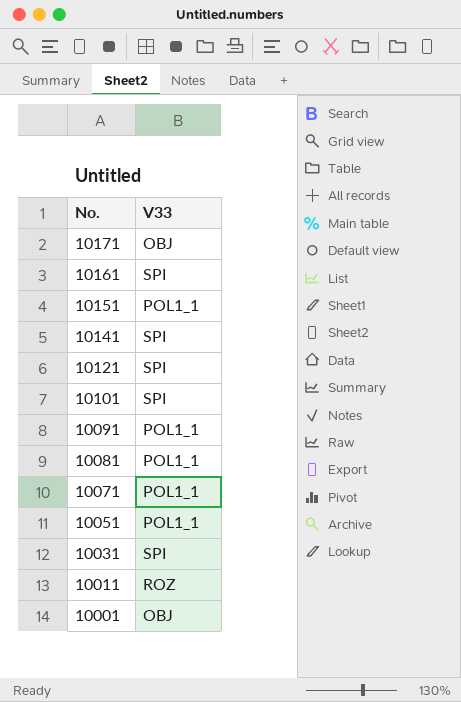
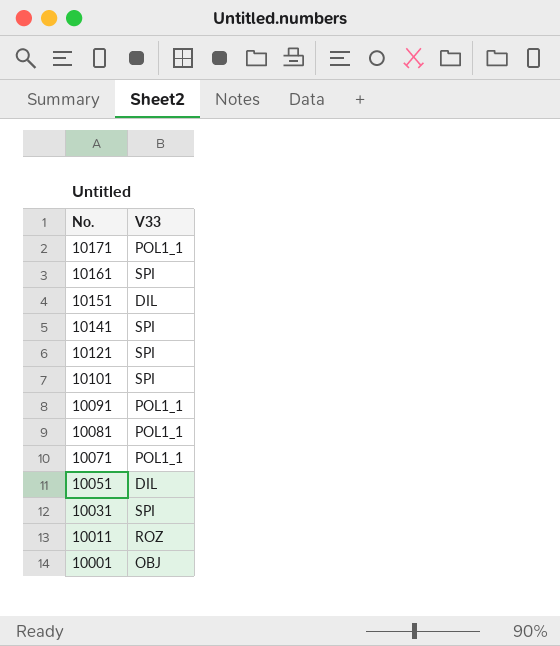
10171 | V33: OBJ -> POL1_1
10151 | V33: POL1_1 -> DIL
10051 | V33: POL1_1 -> DIL

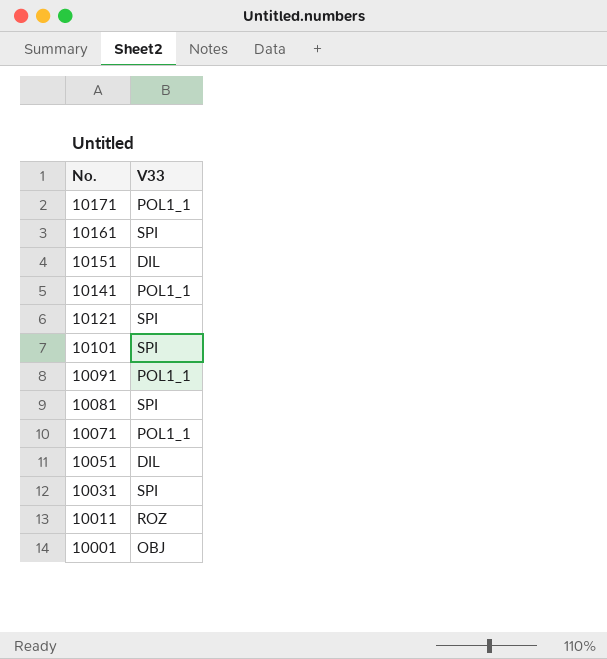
10141 | V33: SPI -> POL1_1
10081 | V33: POL1_1 -> SPI

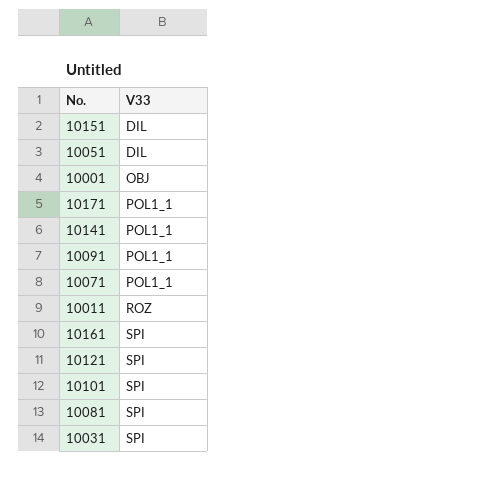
row order: No. descending -> V33 ascending

